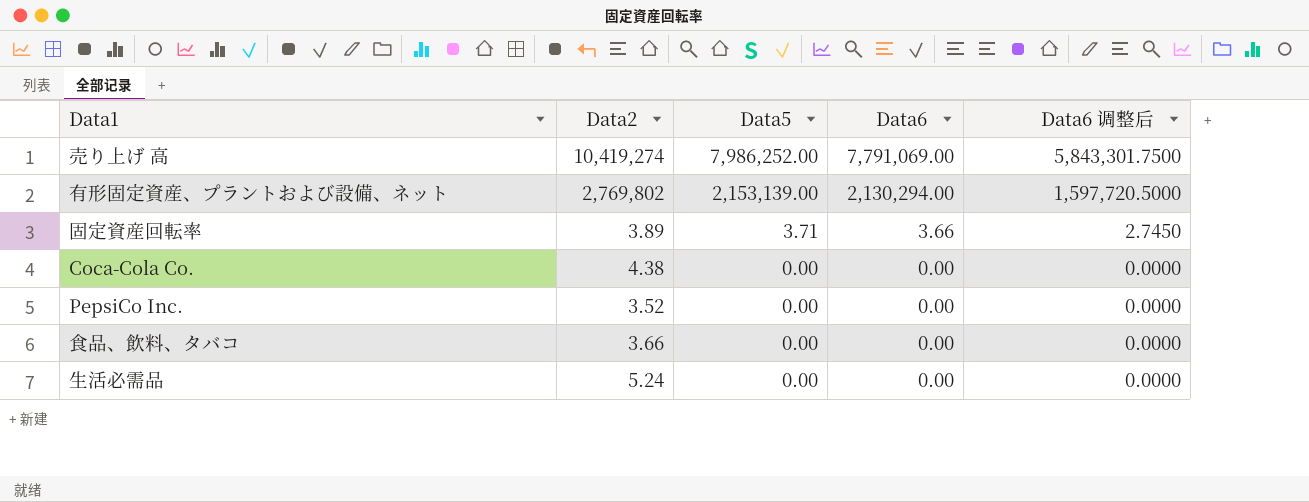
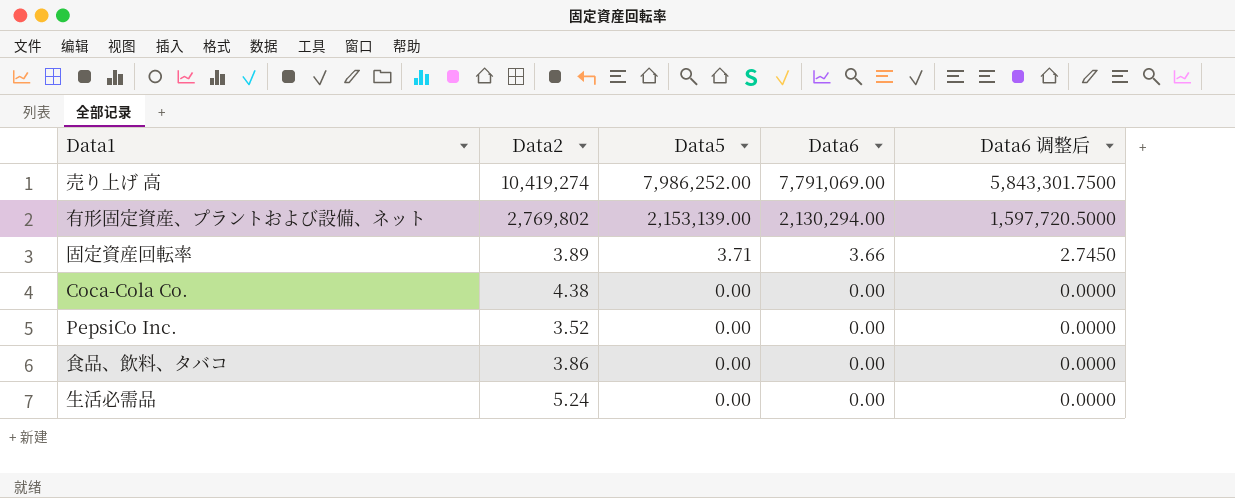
食品、飲料、タバコ | Data2: 3.66 -> 3.86

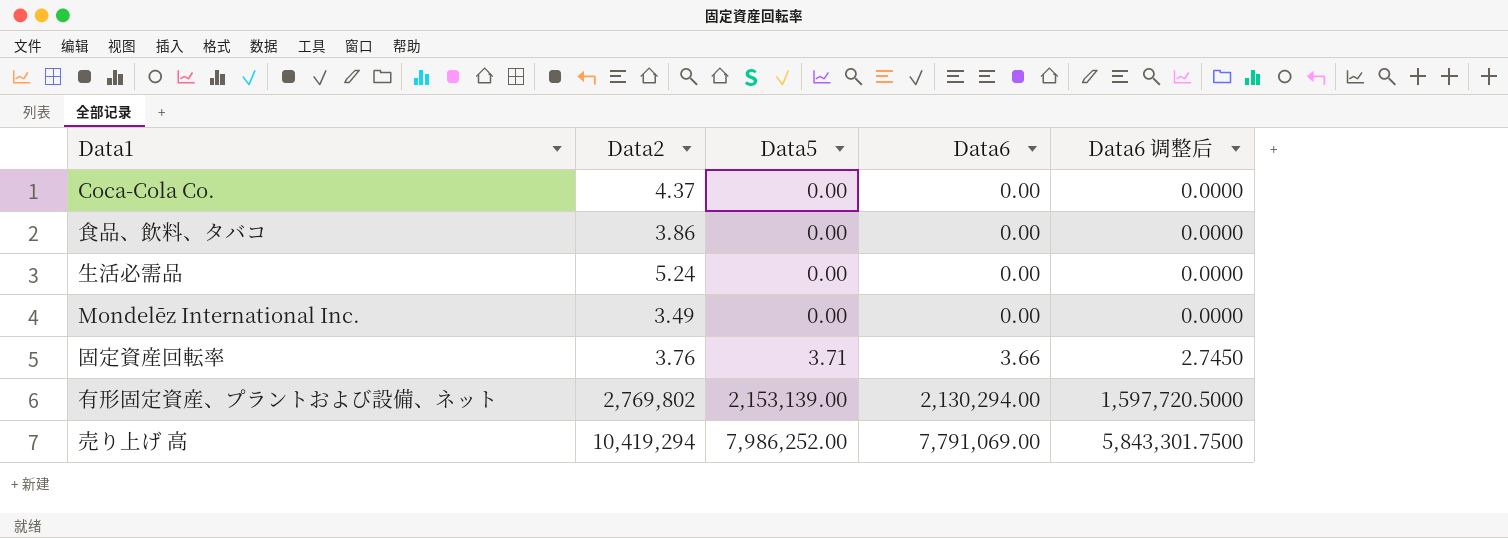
row order: Data5 descending -> Data5 ascending
row PepsiCo Inc.: 3.52 | 0.00 | 0.00 | 0.0000 -> none
Coca-Cola Co. | Data2: 4.38 -> 4.37
row Mondelēz International Inc.: none -> 3.49 | 0.00 | 0.00 | 0.0000
固定資産回転率 | Data2: 3.89 -> 3.76
売り上げ 高 | Data2: 10,419,274 -> 10,419,294

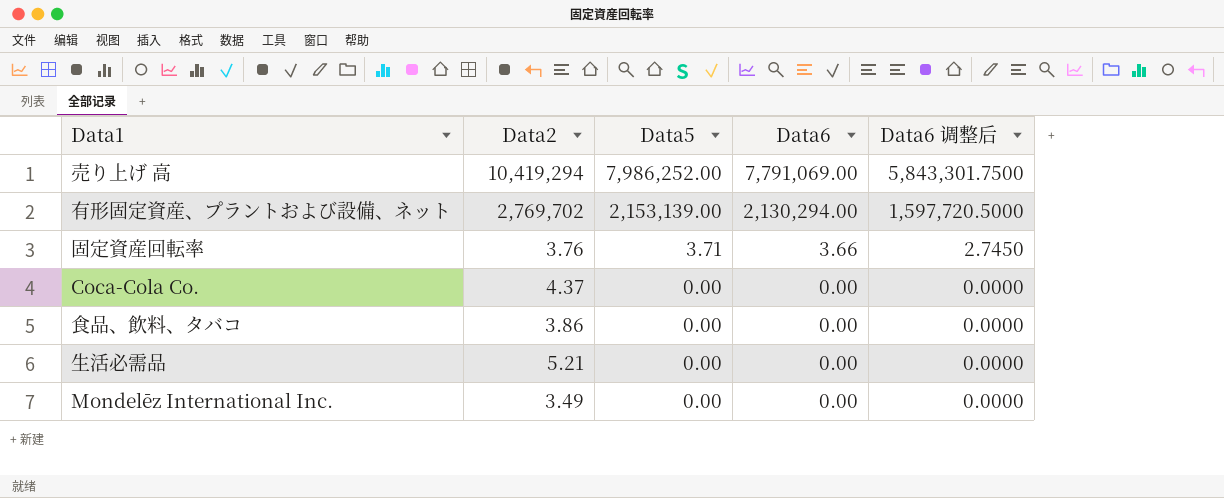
row order: Data5 ascending -> Data5 descending
有形固定資産、プラントおよび設備、ネット | Data2: 2,769,802 -> 2,769,702
生活必需品 | Data2: 5.24 -> 5.21

